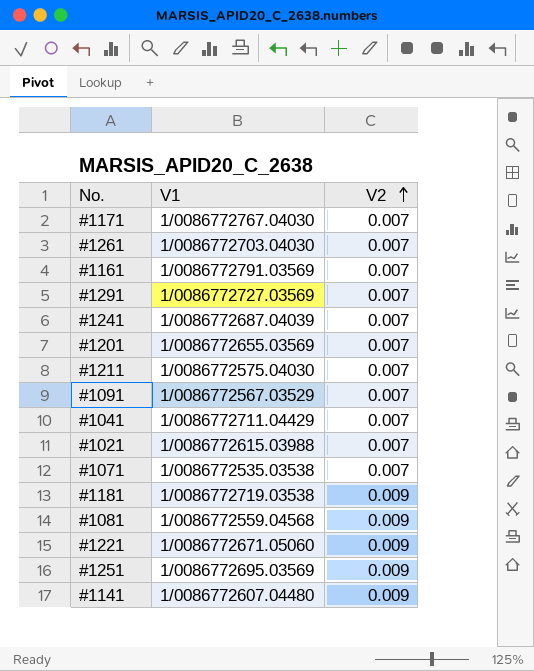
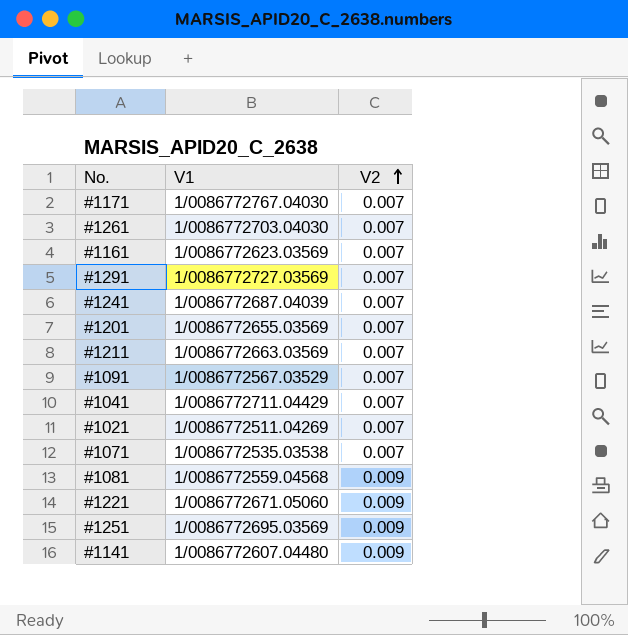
row #1181: 1/0086772719.03538 | 0.009 -> none
#1161 | V1: 1/0086772791.03569 -> 1/0086772623.03569
#1211 | V1: 1/0086772575.04030 -> 1/0086772663.03569
#1021 | V1: 1/0086772615.03988 -> 1/0086772511.04269

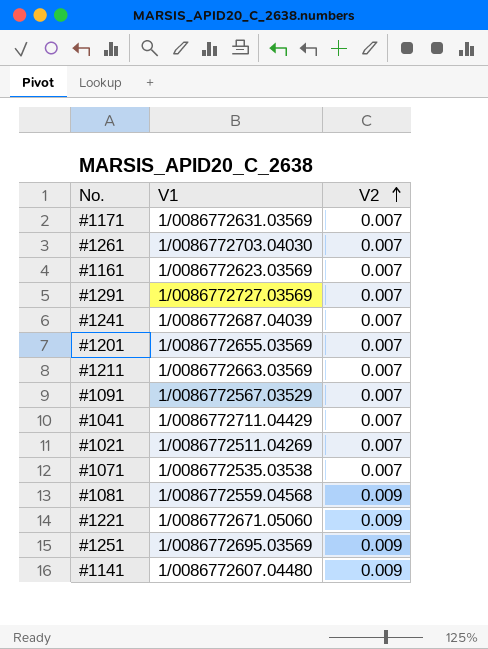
#1171 | V1: 1/0086772767.04030 -> 1/0086772631.03569

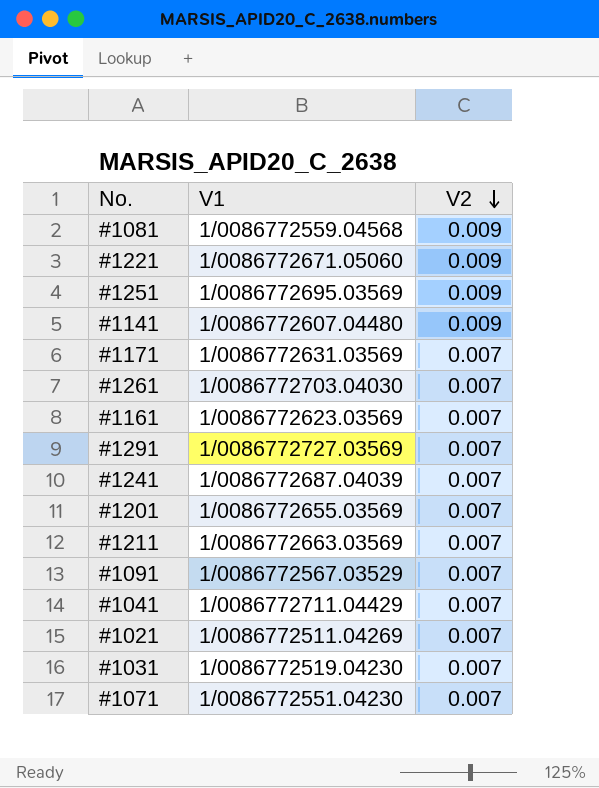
row order: V2 ascending -> V2 descending
row #1031: none -> 1/0086772519.04230 | 0.007
#1071 | V1: 1/0086772535.03538 -> 1/0086772551.04230

